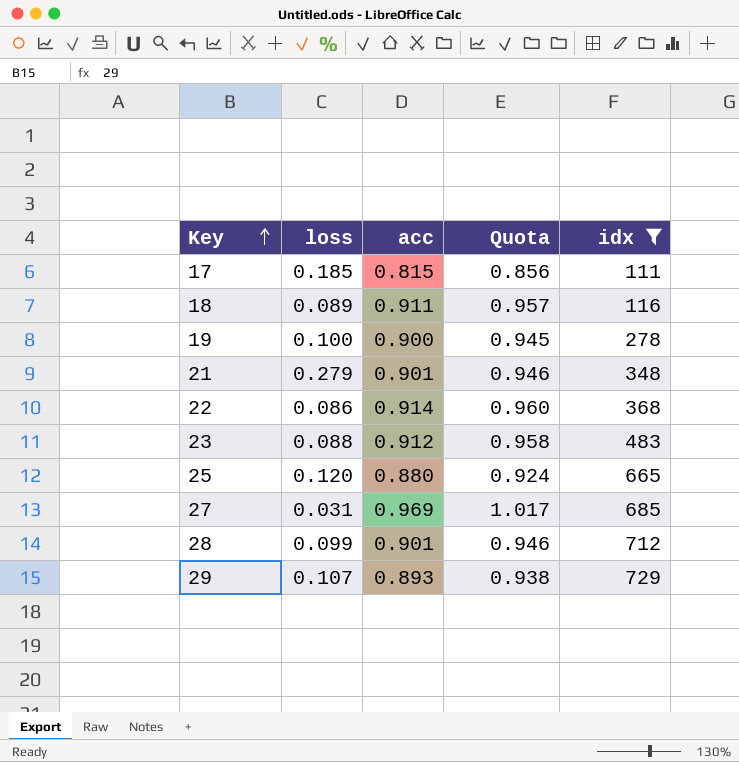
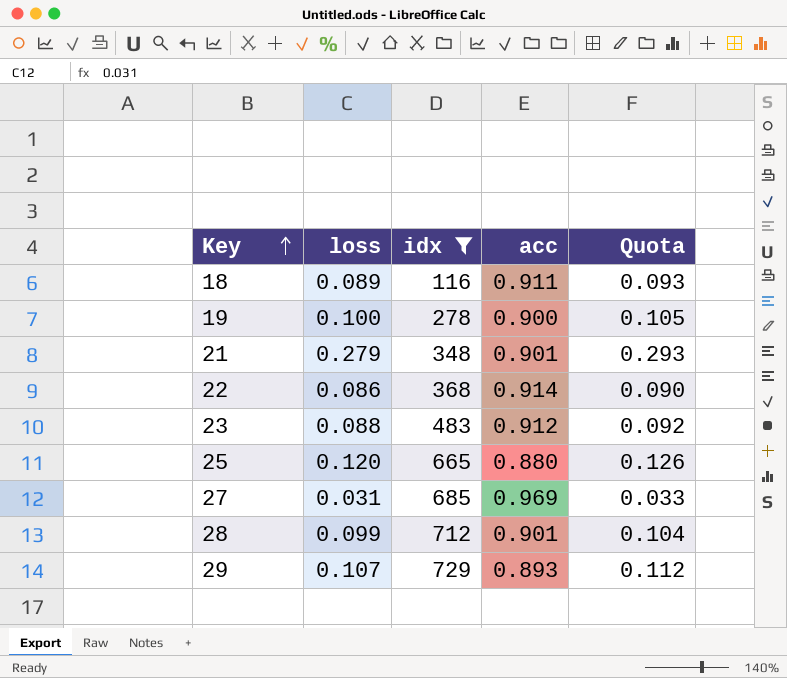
column idx | position: 5 -> 3
column Quota | formula: [acc] * 1.05 -> [loss] * 1.05
row 17: 0.185 | 0.815 | 0.856 | 111 -> none

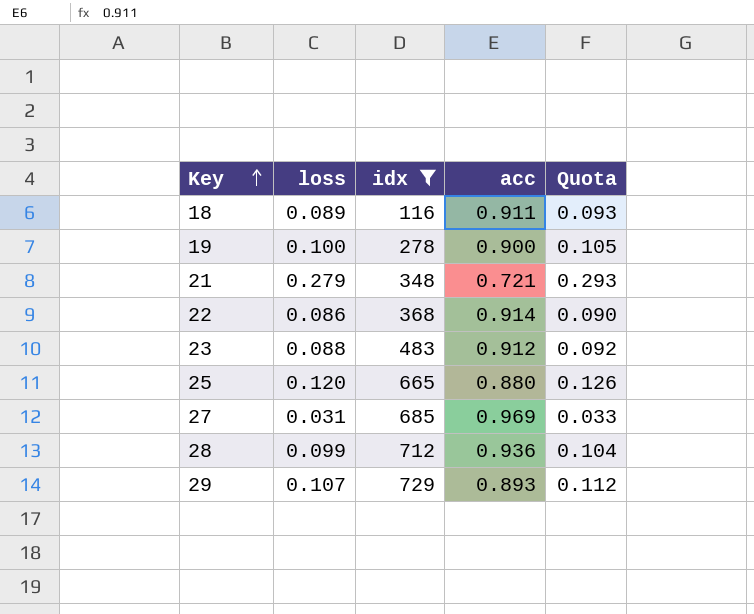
21 | acc: 0.901 -> 0.721
28 | acc: 0.901 -> 0.936

